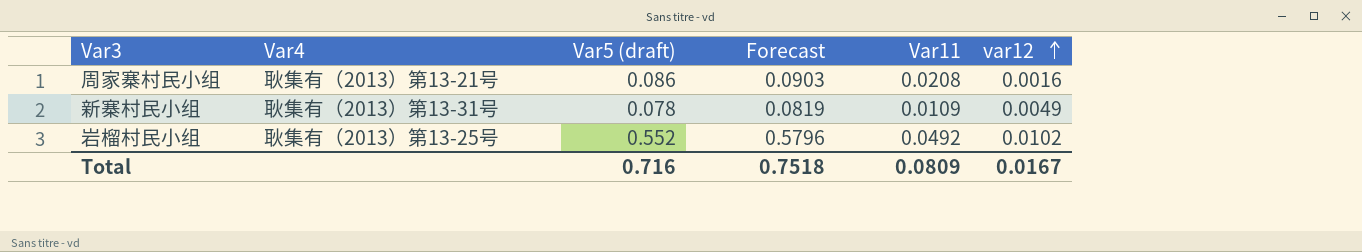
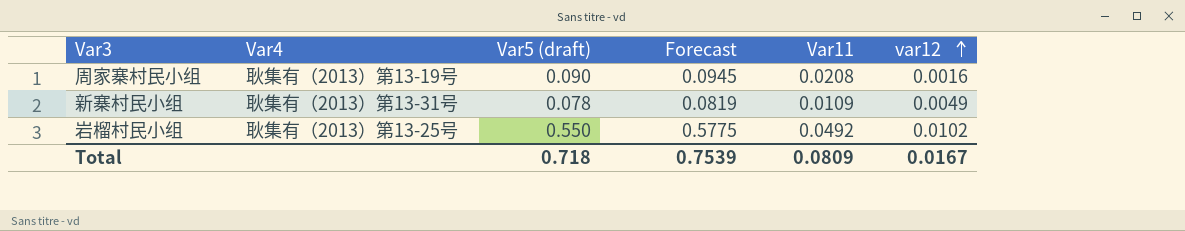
周家寨村民小组 | Var4: 耿集有（2013）第13-21号 -> 耿集有（2013）第13-19号
周家寨村民小组 | Var5 (draft): 0.086 -> 0.090
周家寨村民小组 | Forecast: 0.0903 -> 0.0945
岩榴村民小组 | Var5 (draft): 0.552 -> 0.550
岩榴村民小组 | Forecast: 0.5796 -> 0.5775
Total | Var5 (draft): 0.716 -> 0.718
Total | Forecast: 0.7518 -> 0.7539

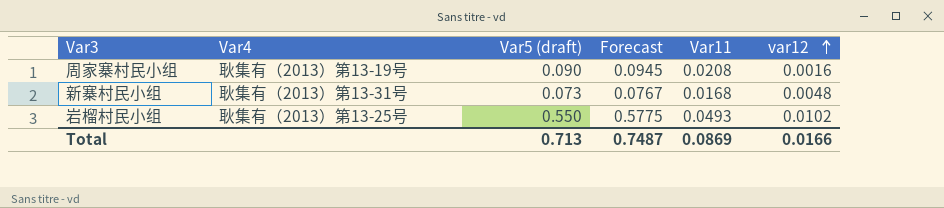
新寨村民小组 | Var5 (draft): 0.078 -> 0.073
新寨村民小组 | Forecast: 0.0819 -> 0.0767
新寨村民小组 | Var11: 0.0109 -> 0.0168
新寨村民小组 | var12: 0.0049 -> 0.0048
岩榴村民小组 | Var11: 0.0492 -> 0.0493
Total | Var5 (draft): 0.718 -> 0.713
Total | Forecast: 0.7539 -> 0.7487
Total | Var11: 0.0809 -> 0.0869
Total | var12: 0.0167 -> 0.0166

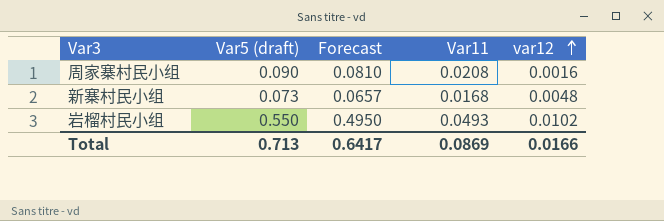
column Var4 | position: 2 -> none
column Forecast | formula: [Var5 (draft)] * 1.05 -> [Var5 (draft)] * 0.9
Total | Forecast: 0.7487 -> 0.6417

